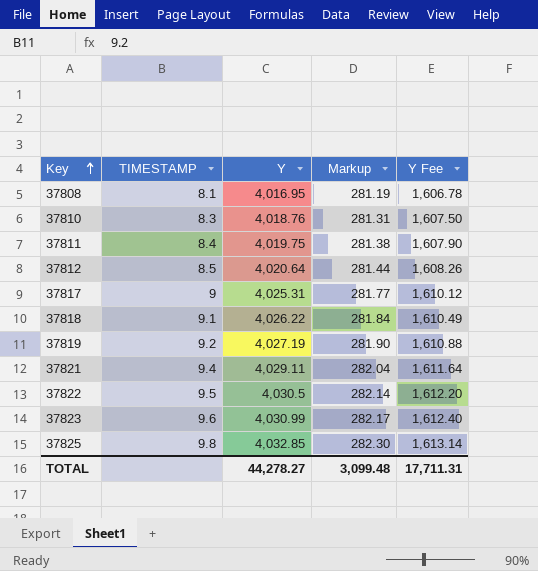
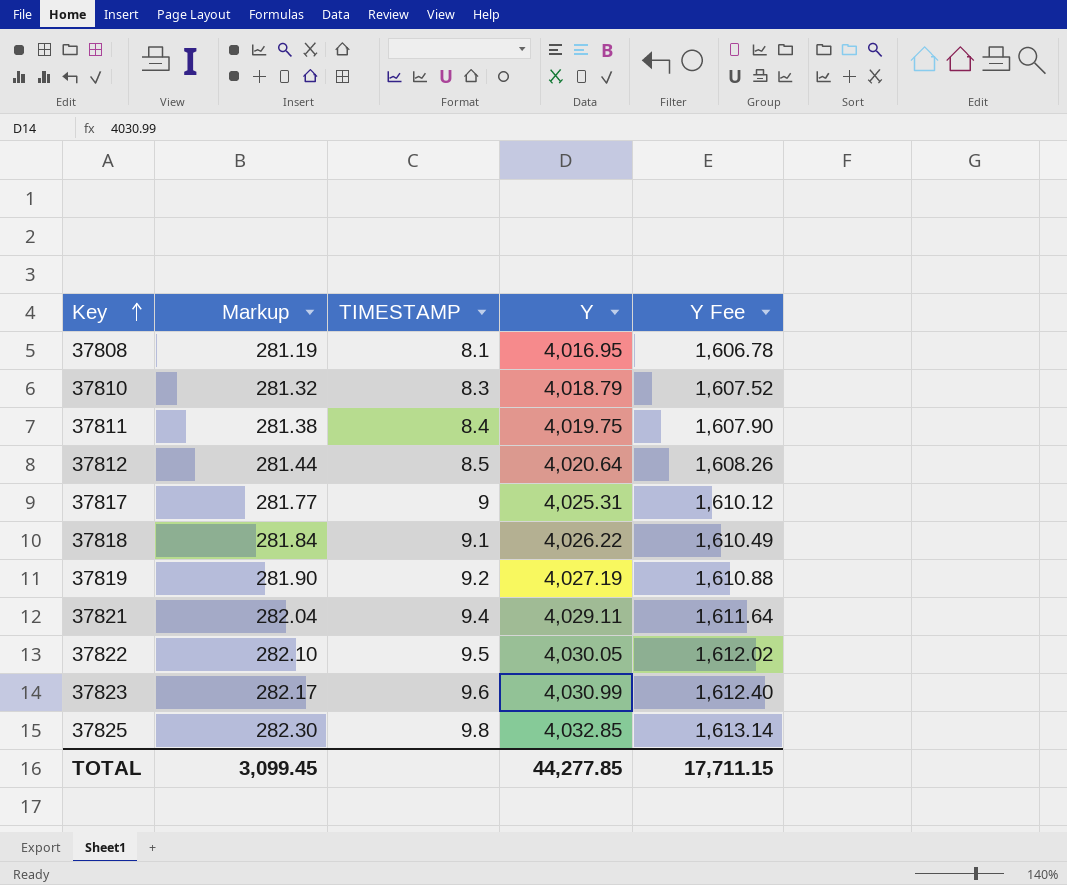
column Markup | position: 4 -> 2
37810 | Markup: 281.31 -> 281.32
37810 | Y: 4,018.76 -> 4,018.79
37810 | Y Fee: 1,607.50 -> 1,607.52
37822 | Markup: 282.14 -> 282.10
37822 | Y: 4,030.5 -> 4,030.05
37822 | Y Fee: 1,612.20 -> 1,612.02
TOTAL | Markup: 3,099.48 -> 3,099.45
TOTAL | Y: 44,278.27 -> 44,277.85
TOTAL | Y Fee: 17,711.31 -> 17,711.15

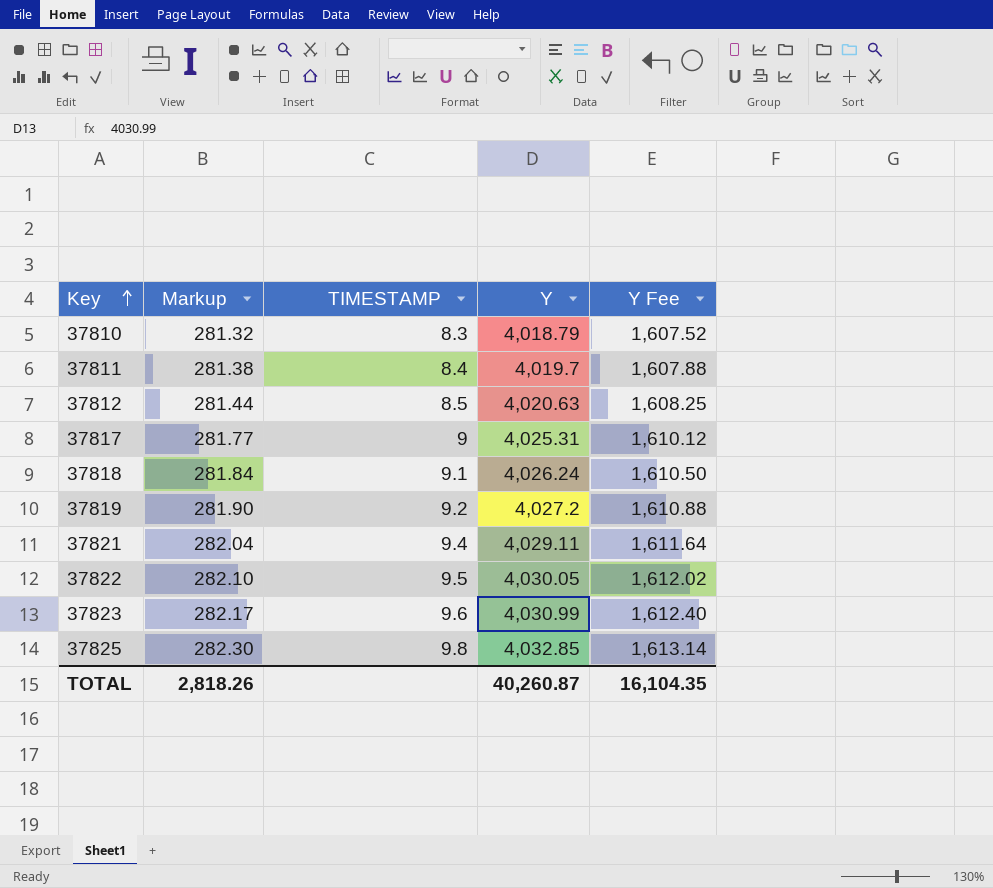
row 37808: 281.19 | 8.1 | 4,016.95 | 1,606.78 -> none
37811 | Y: 4,019.75 -> 4,019.7
37811 | Y Fee: 1,607.90 -> 1,607.88
37812 | Y: 4,020.64 -> 4,020.63
37812 | Y Fee: 1,608.26 -> 1,608.25
37818 | Y: 4,026.22 -> 4,026.24
37818 | Y Fee: 1,610.49 -> 1,610.50
37819 | Y: 4,027.19 -> 4,027.2
TOTAL | Markup: 3,099.45 -> 2,818.26
TOTAL | Y: 44,277.85 -> 40,260.87
TOTAL | Y Fee: 17,711.15 -> 16,104.35

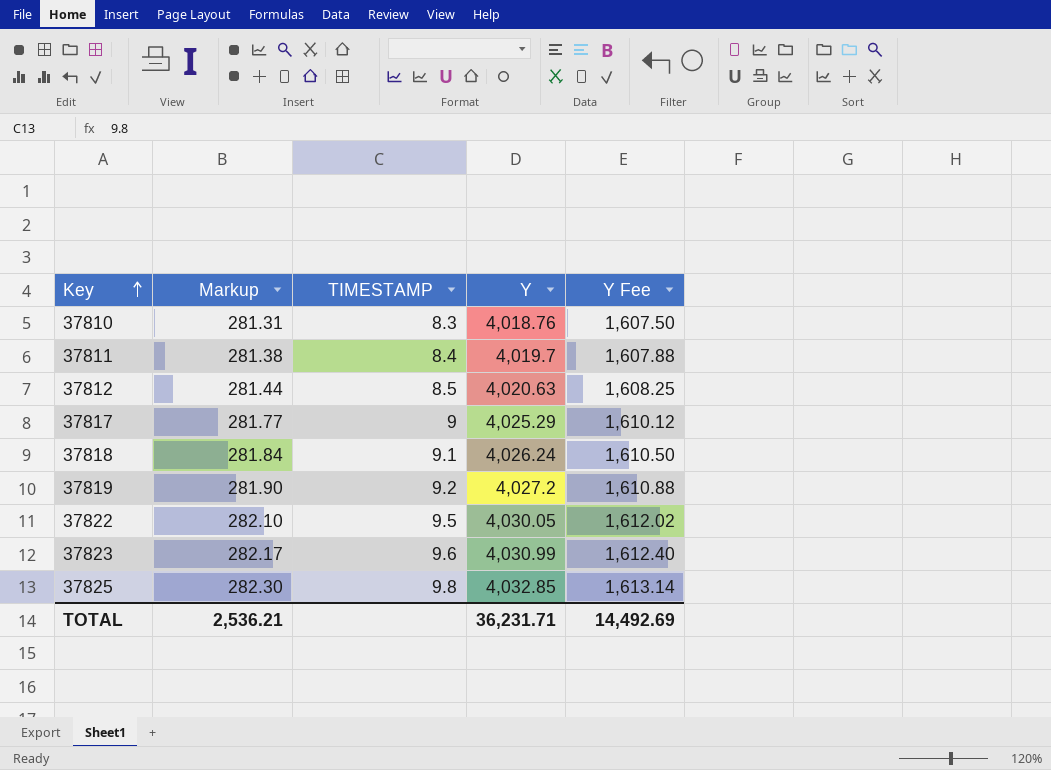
row 37821: 282.04 | 9.4 | 4,029.11 | 1,611.64 -> none
37810 | Markup: 281.32 -> 281.31
37810 | Y: 4,018.79 -> 4,018.76
37810 | Y Fee: 1,607.52 -> 1,607.50
37817 | Y: 4,025.31 -> 4,025.29
TOTAL | Markup: 2,818.26 -> 2,536.21
TOTAL | Y: 40,260.87 -> 36,231.71
TOTAL | Y Fee: 16,104.35 -> 14,492.69

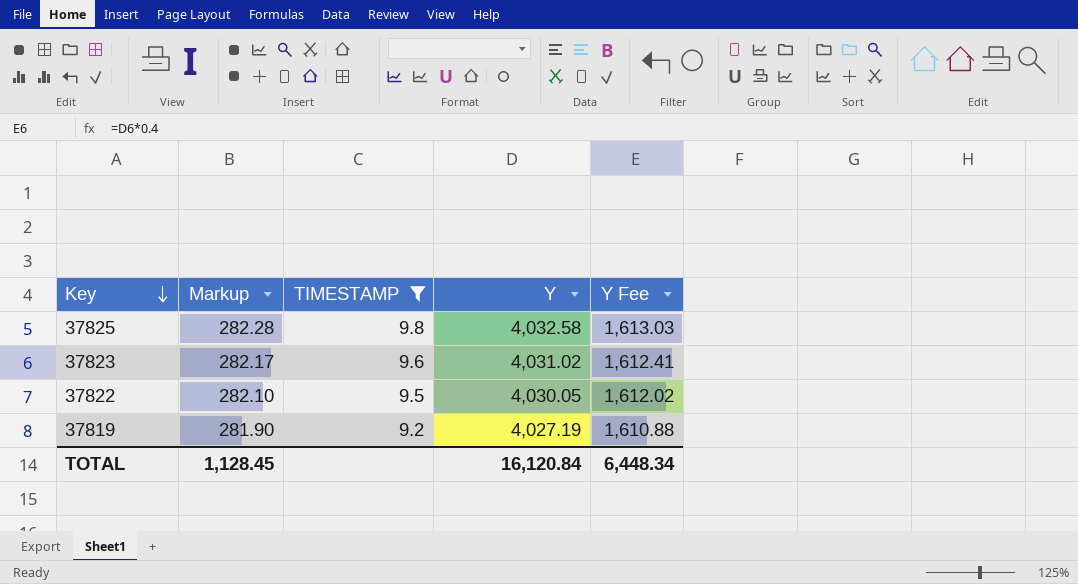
filter: none -> TIMESTAMP >= 9.2
row order: Key ascending -> Key descending
37825 | Markup: 282.30 -> 282.28
37825 | Y: 4,032.85 -> 4,032.58
37825 | Y Fee: 1,613.14 -> 1,613.03
37823 | Y: 4,030.99 -> 4,031.02
37823 | Y Fee: 1,612.40 -> 1,612.41
37819 | Y: 4,027.2 -> 4,027.19
TOTAL | Markup: 2,536.21 -> 1,128.45
TOTAL | Y: 36,231.71 -> 16,120.84
TOTAL | Y Fee: 14,492.69 -> 6,448.34

